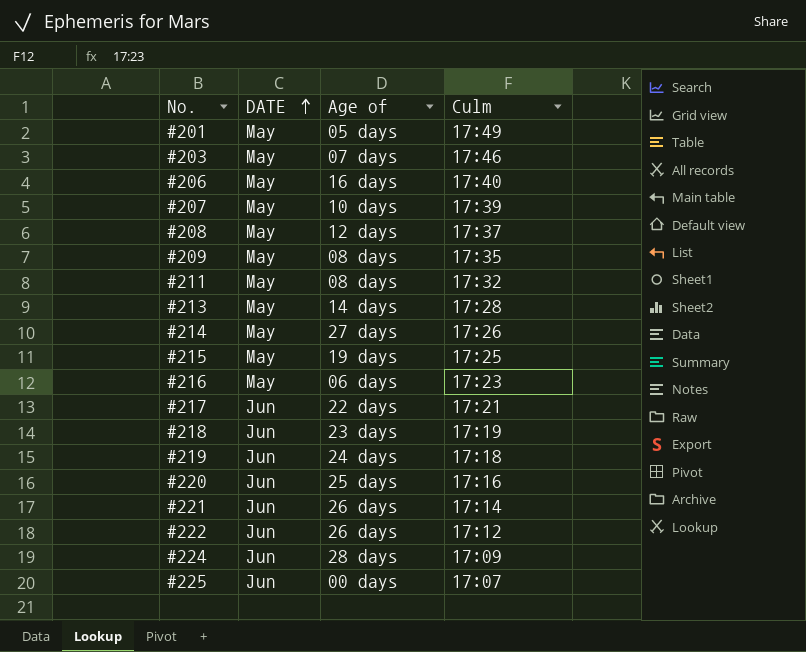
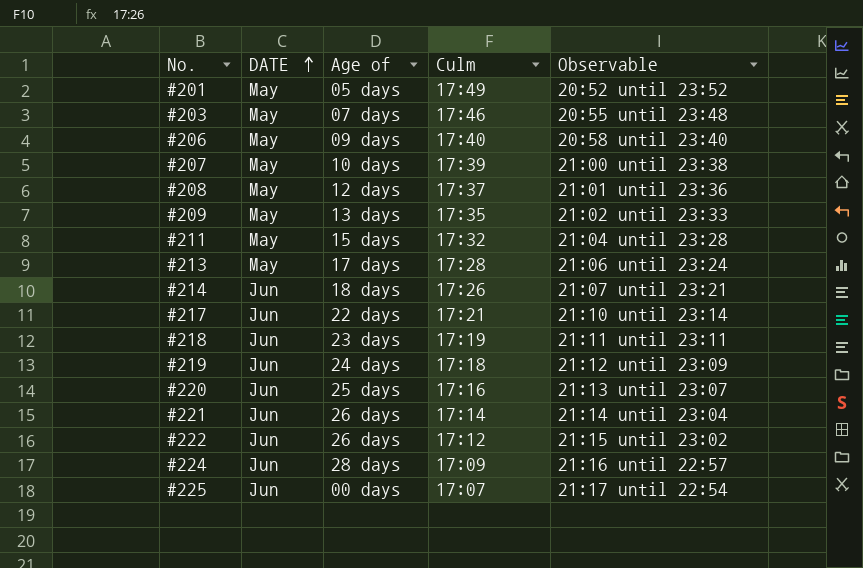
column Observable | position: none -> 5
row #215: May | 19 days | 17:25 -> none
row #216: May | 06 days | 17:23 -> none
#206 | Age of: 16 days -> 09 days
#209 | Age of: 08 days -> 13 days
#211 | Age of: 08 days -> 15 days
#213 | Age of: 14 days -> 17 days
#214 | DATE: May -> Jun
#214 | Age of: 27 days -> 18 days

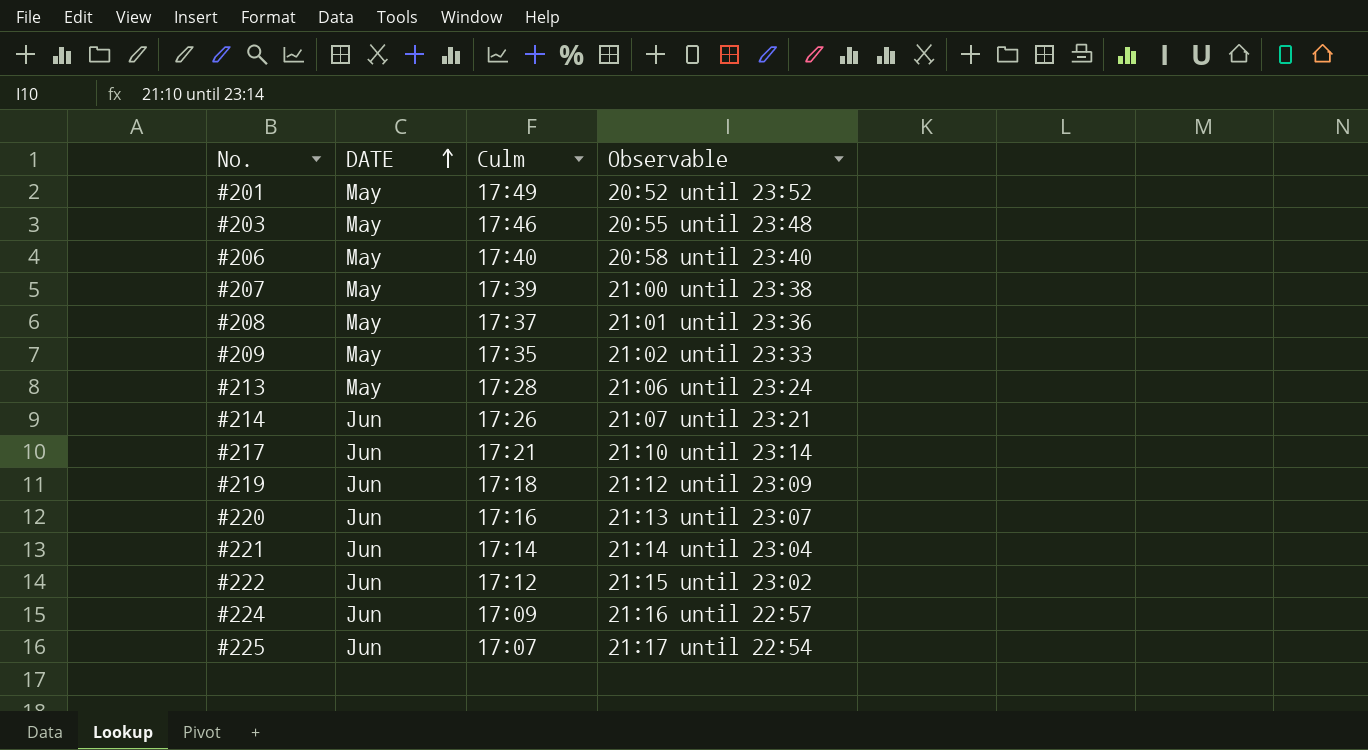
column Age of | position: 3 -> none
row #211: May | 15 days | 17:32 | 21:04 until 23:28 -> none
row #218: Jun | 23 days | 17:19 | 21:11 until 23:11 -> none

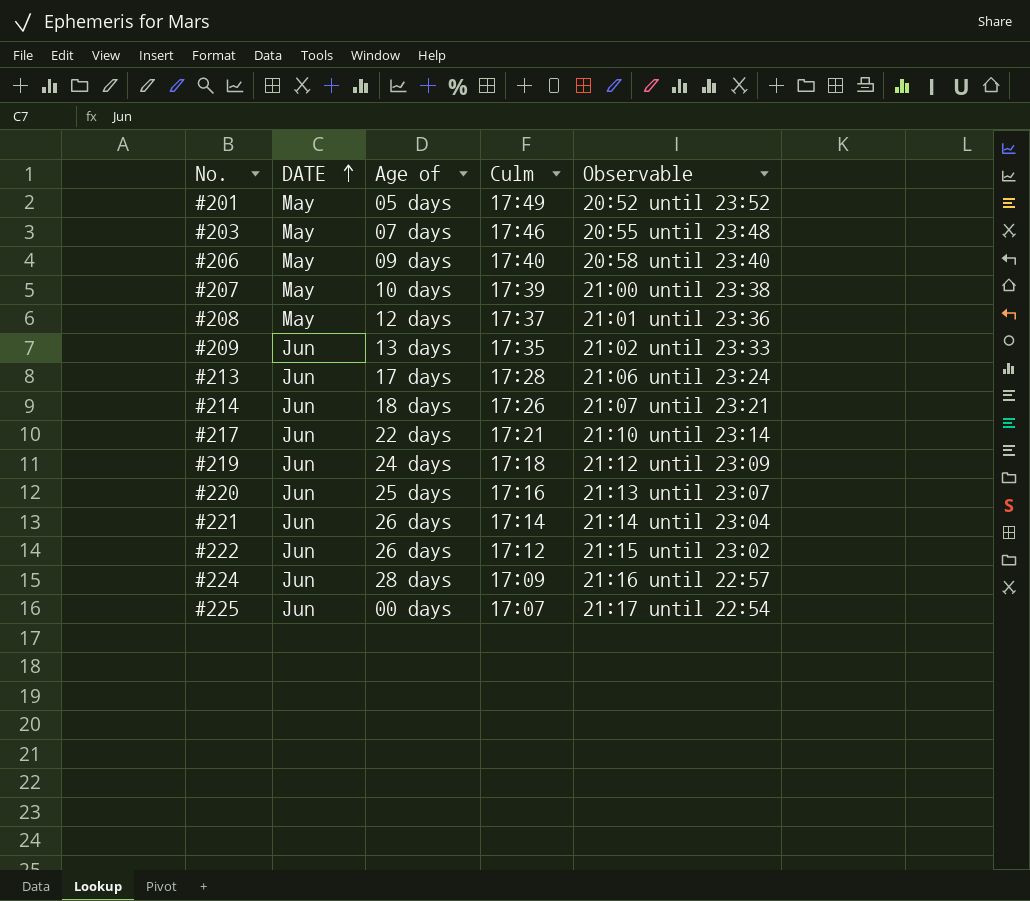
column Age of | position: none -> 3
#209 | DATE: May -> Jun
#213 | DATE: May -> Jun

